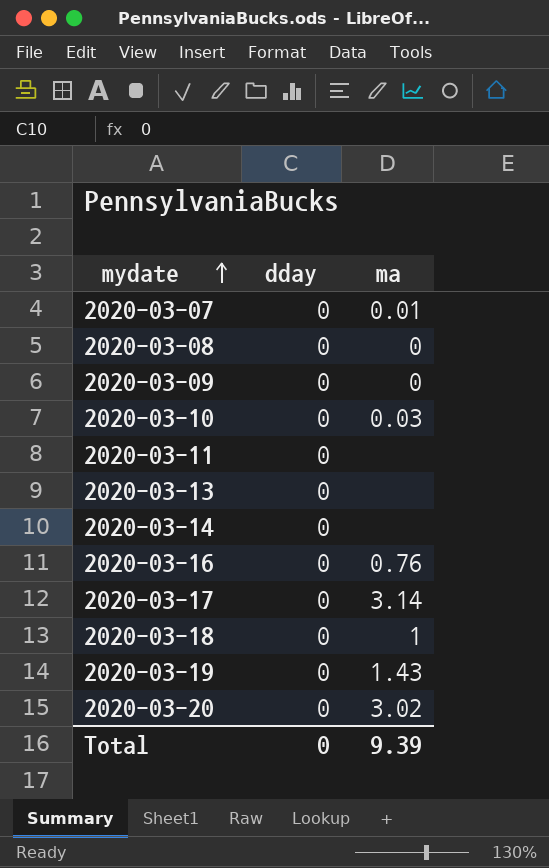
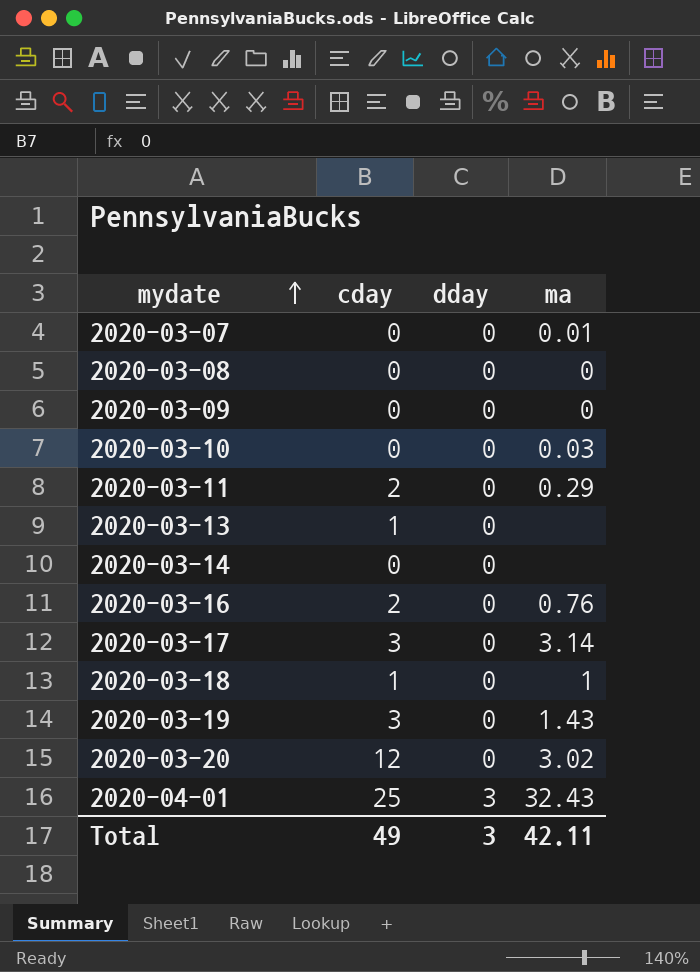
column cday | position: none -> 2
2020-03-11 | ma: none -> 0.29
row 2020-04-01: none -> 25 | 3 | 32.43
Total | dday: 0 -> 3
Total | ma: 9.39 -> 42.11

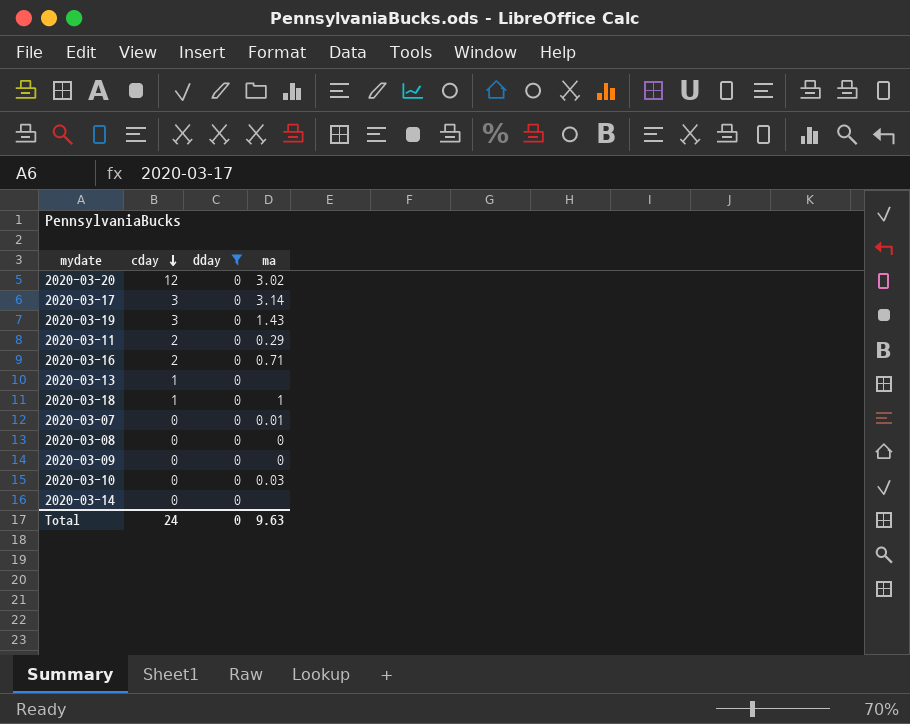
filter: none -> dday = 0
row order: mydate ascending -> cday descending
2020-03-16 | ma: 0.76 -> 0.71
Total | cday: 49 -> 24
Total | dday: 3 -> 0
Total | ma: 42.11 -> 9.63

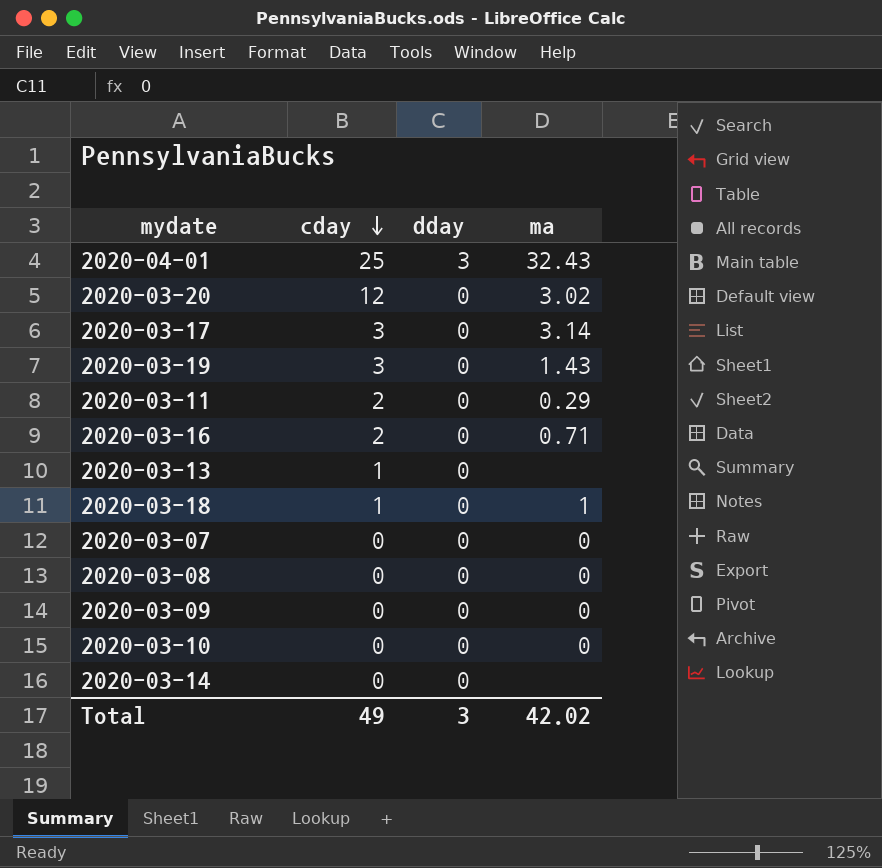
filter: dday = 0 -> none
2020-03-07 | ma: 0.01 -> 0
2020-03-10 | ma: 0.03 -> 0
Total | cday: 24 -> 49
Total | dday: 0 -> 3
Total | ma: 9.63 -> 42.02

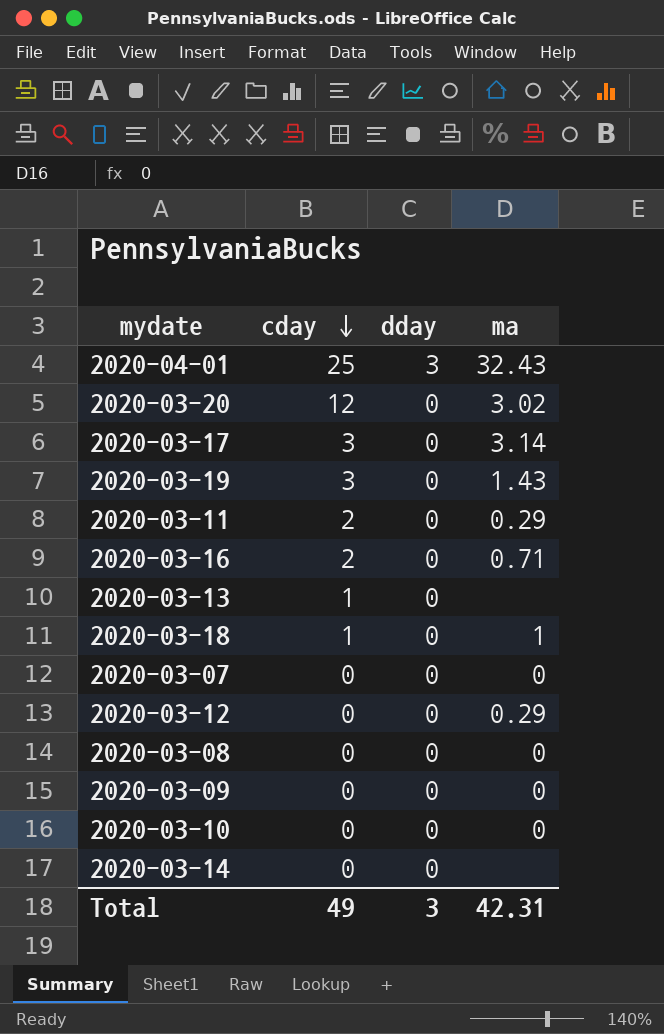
row 2020-03-12: none -> 0 | 0 | 0.29
Total | ma: 42.02 -> 42.31

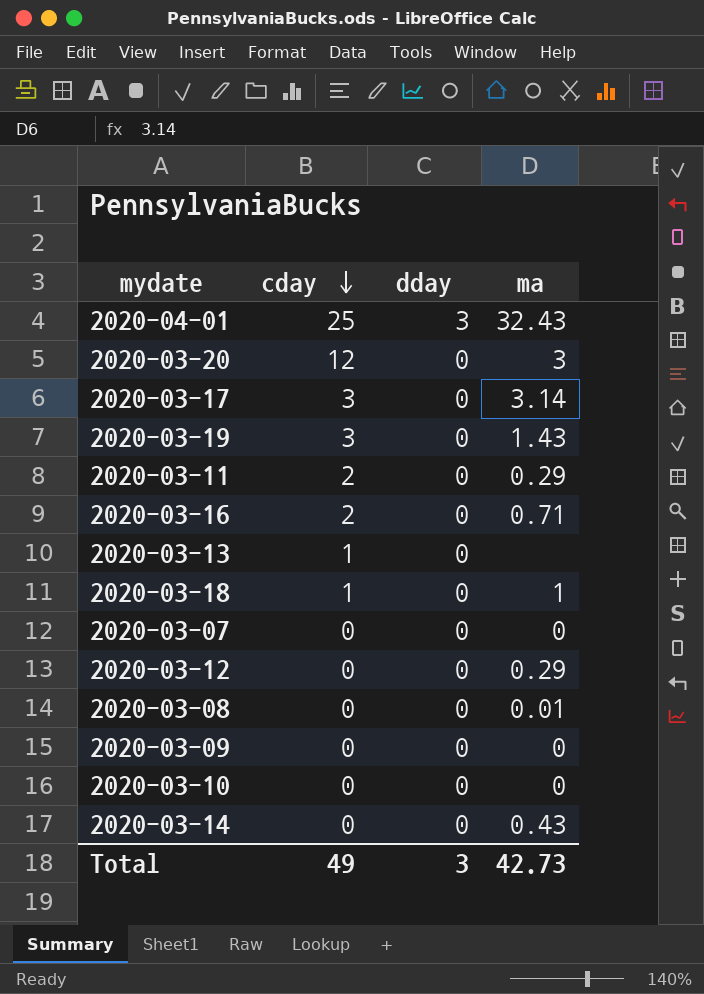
2020-03-20 | ma: 3.02 -> 3
2020-03-08 | ma: 0 -> 0.01
2020-03-14 | ma: none -> 0.43
Total | ma: 42.31 -> 42.73

